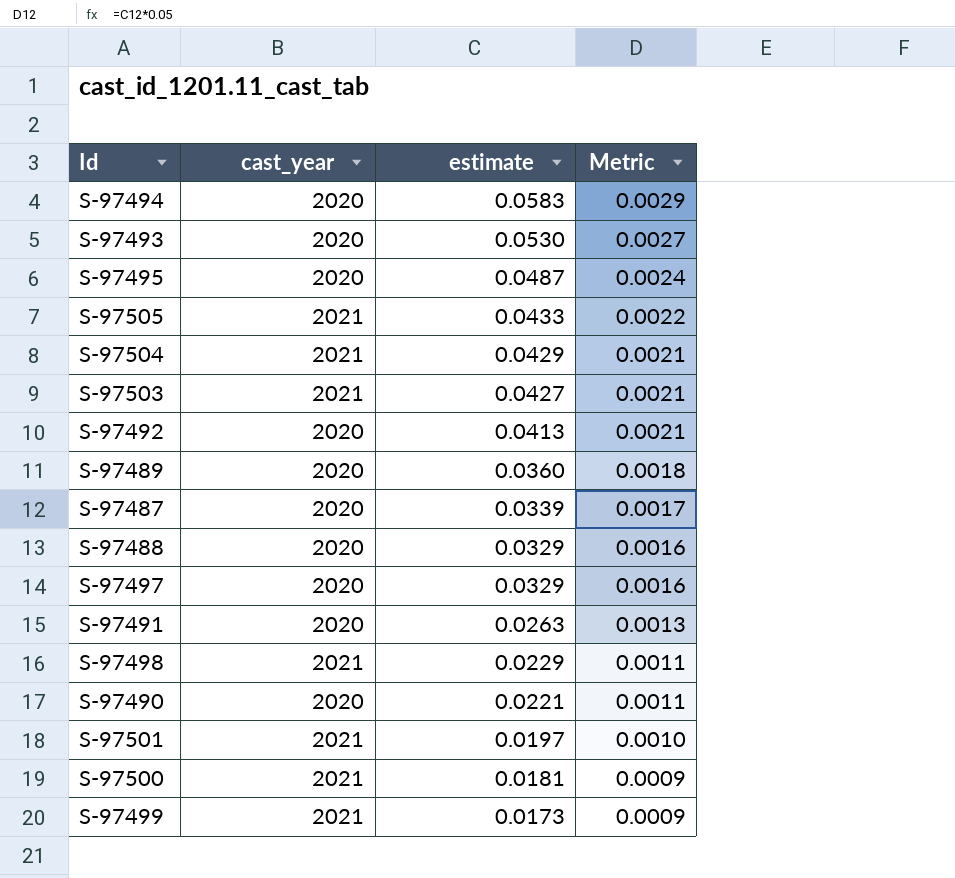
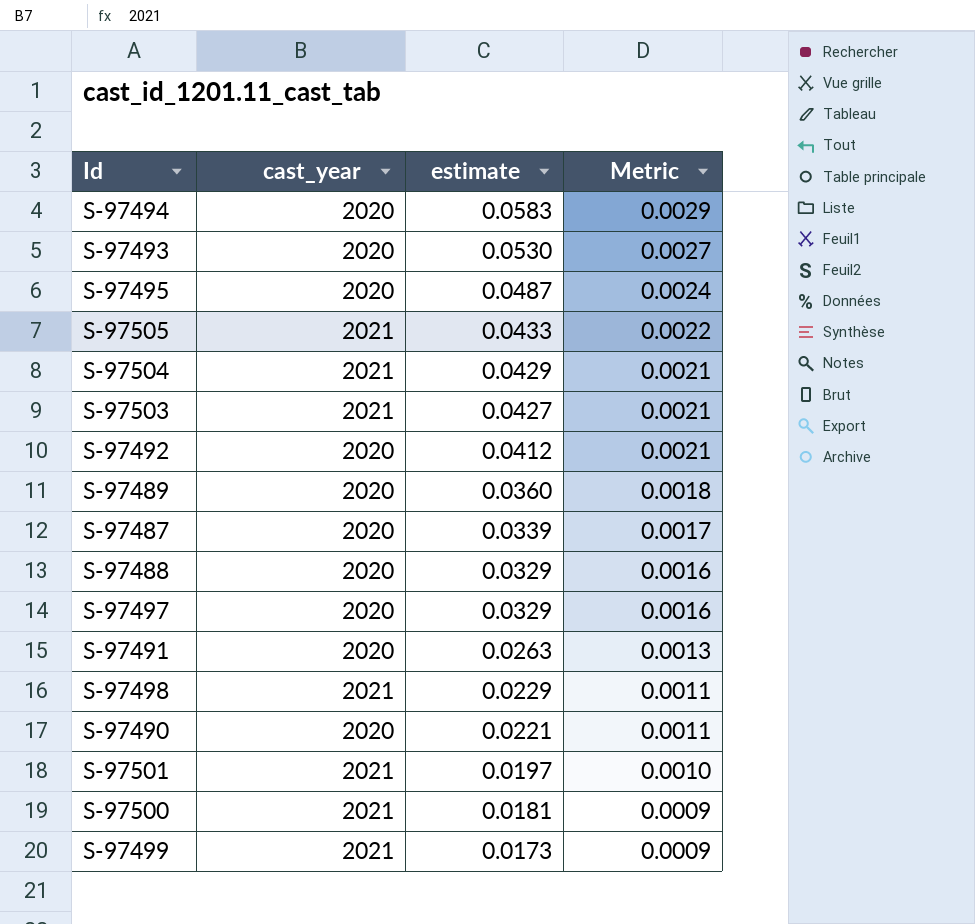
S-97492 | estimate: 0.0413 -> 0.0412

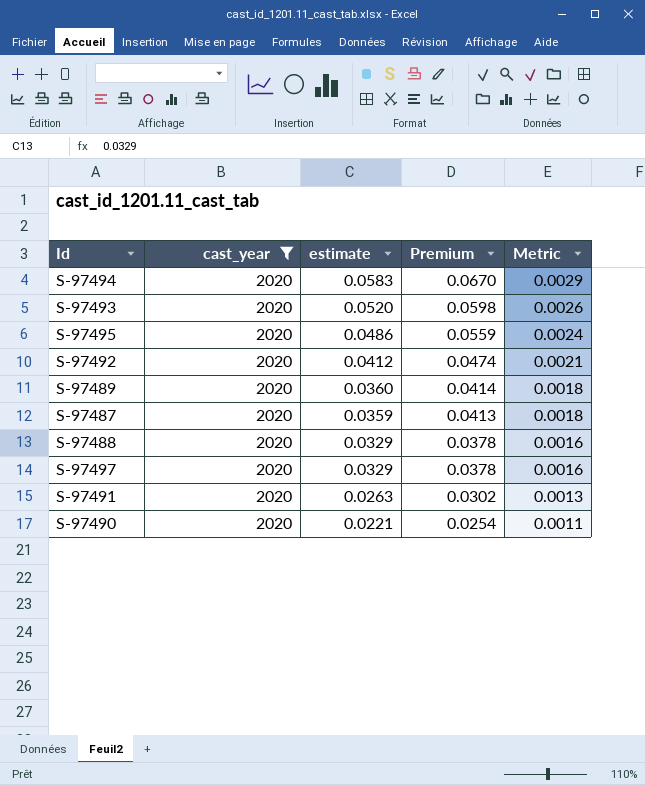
filter: none -> cast_year = 2020
column Premium | formula: none -> [estimate] * 1.15
S-97493 | estimate: 0.0530 -> 0.0520
S-97493 | Metric: 0.0027 -> 0.0026
S-97495 | estimate: 0.0487 -> 0.0486
S-97487 | estimate: 0.0339 -> 0.0359
S-97487 | Metric: 0.0017 -> 0.0018

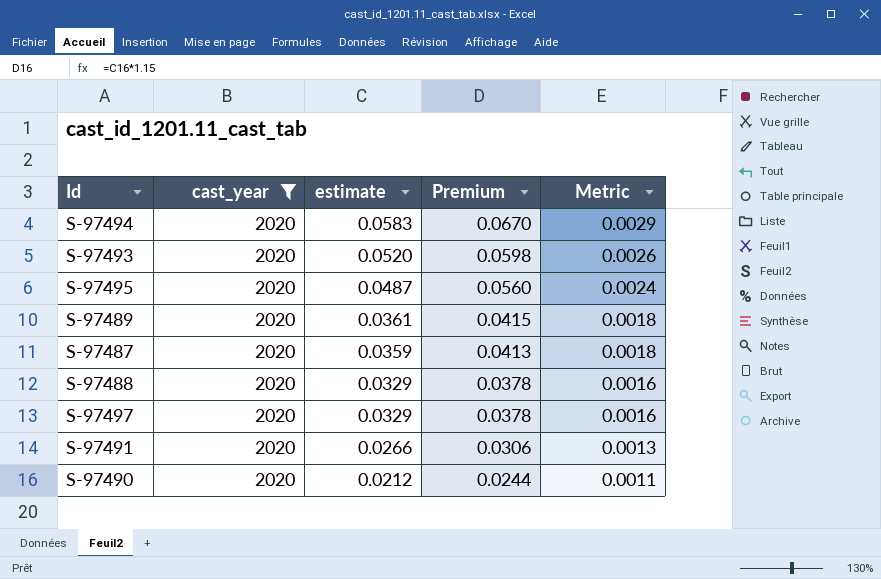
row S-97492: 2020 | 0.0412 | 0.0474 | 0.0021 -> none
S-97495 | estimate: 0.0486 -> 0.0487
S-97495 | Premium: 0.0559 -> 0.0560
S-97489 | estimate: 0.0360 -> 0.0361
S-97489 | Premium: 0.0414 -> 0.0415
S-97491 | estimate: 0.0263 -> 0.0266
S-97491 | Premium: 0.0302 -> 0.0306
S-97490 | estimate: 0.0221 -> 0.0212
S-97490 | Premium: 0.0254 -> 0.0244

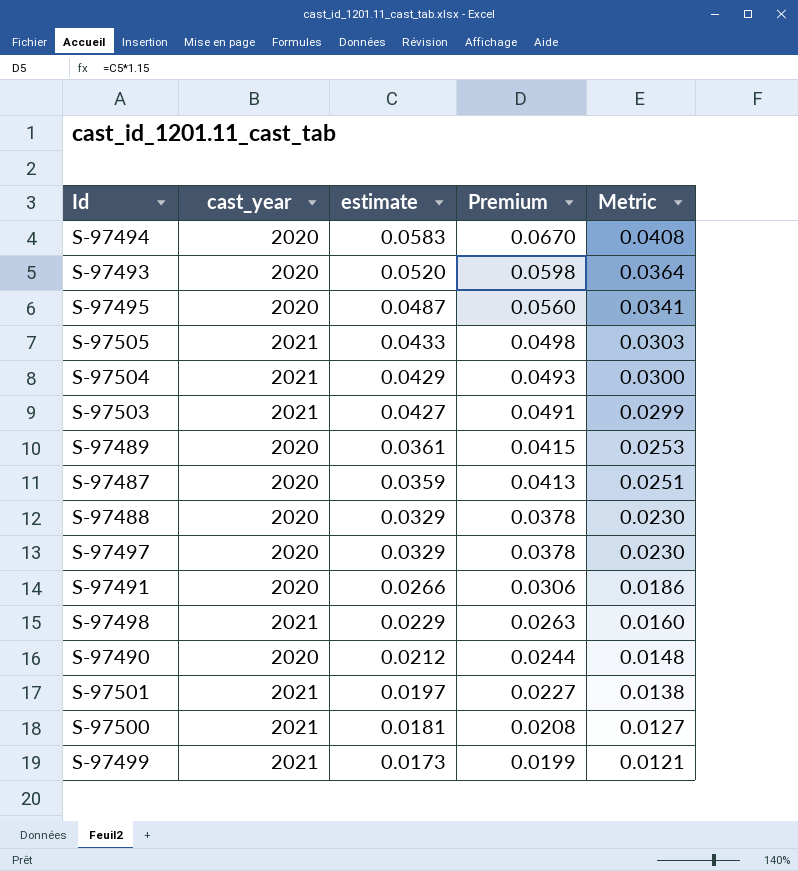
filter: cast_year = 2020 -> none
column Metric | formula: [estimate] * 0.05 -> [estimate] * 0.7

